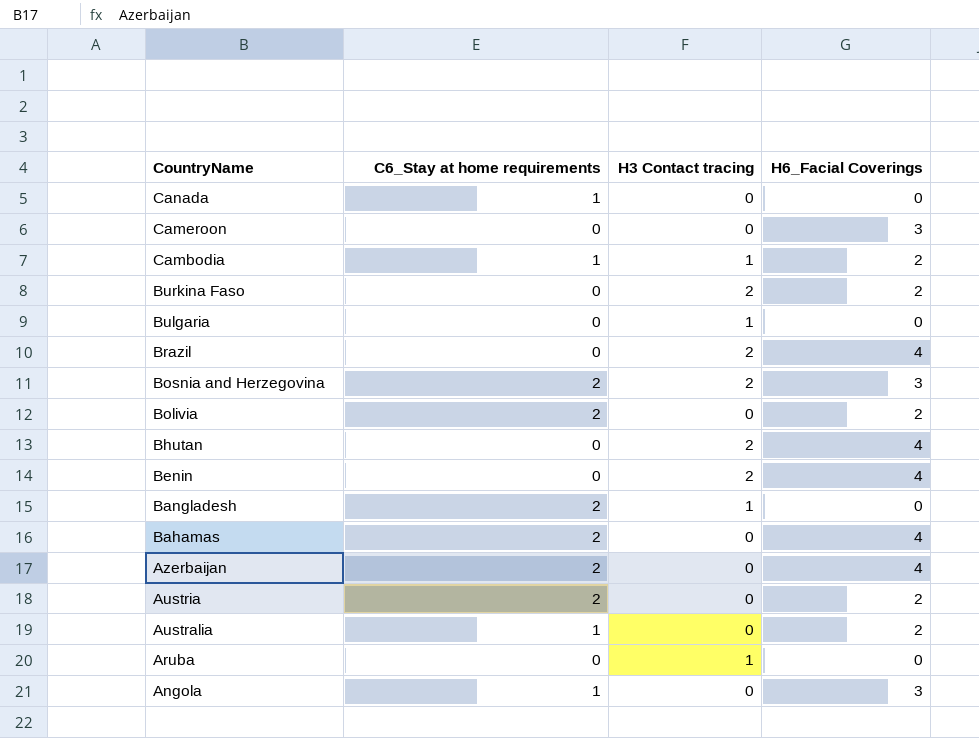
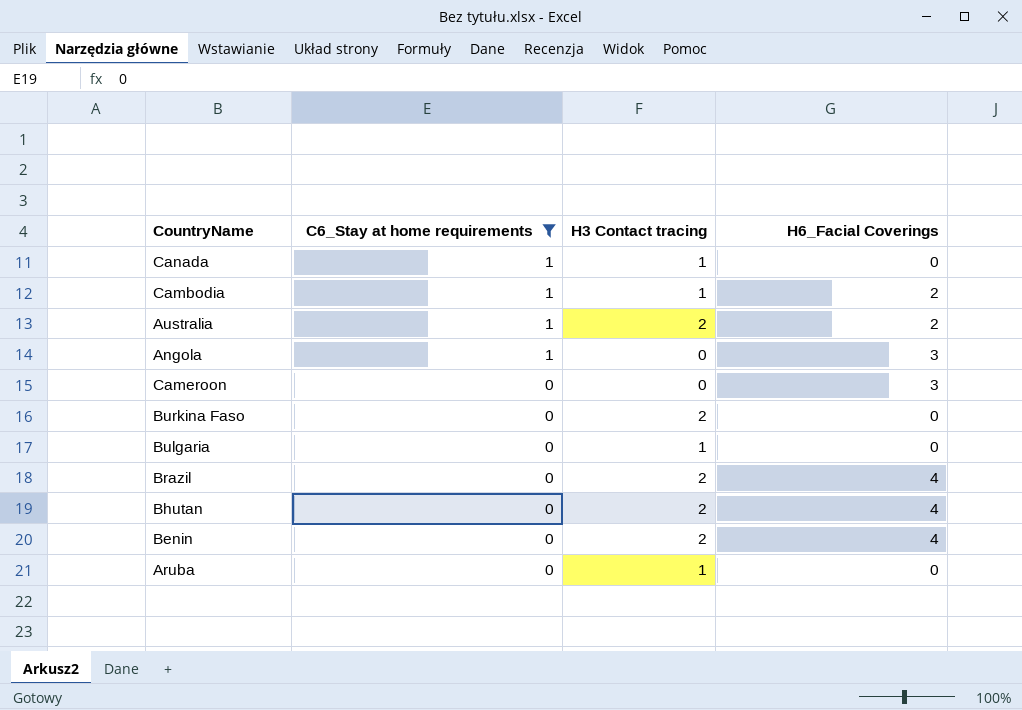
filter: none -> C6_Stay at home requirements != 2
row order: CountryName descending -> C6_Stay at home requirements descending
Canada | H3 Contact tracing: 0 -> 1
Australia | H3 Contact tracing: 0 -> 2
Burkina Faso | H6_Facial Coverings: 2 -> 0

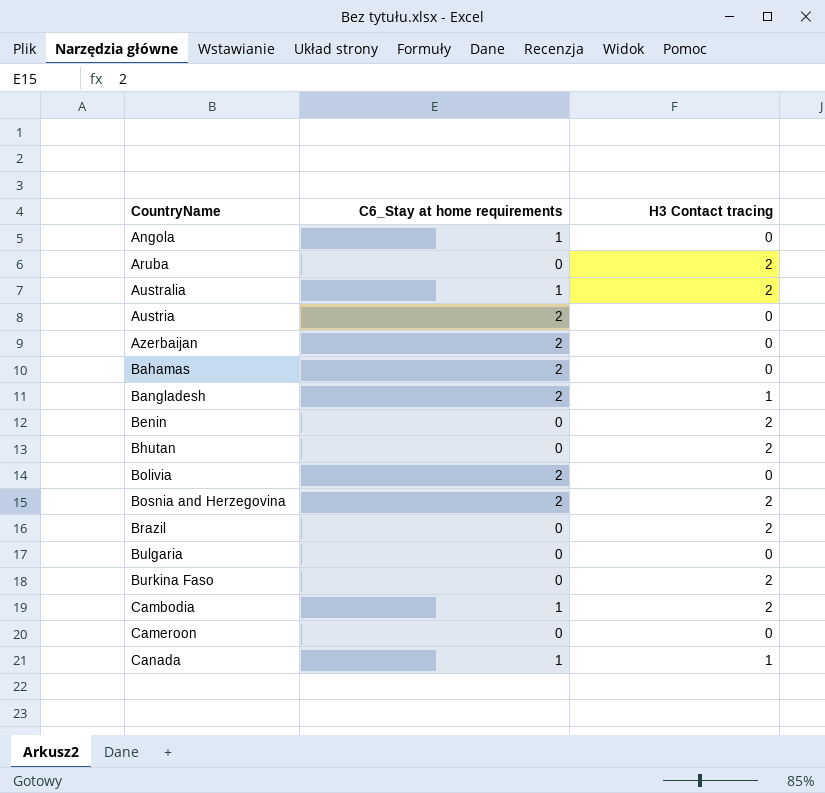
filter: C6_Stay at home requirements != 2 -> none
row order: C6_Stay at home requirements descending -> CountryName ascending
column H6_Facial Coverings | position: 4 -> none
Aruba | H3 Contact tracing: 1 -> 2
Bulgaria | H3 Contact tracing: 1 -> 0
Cambodia | H3 Contact tracing: 1 -> 2

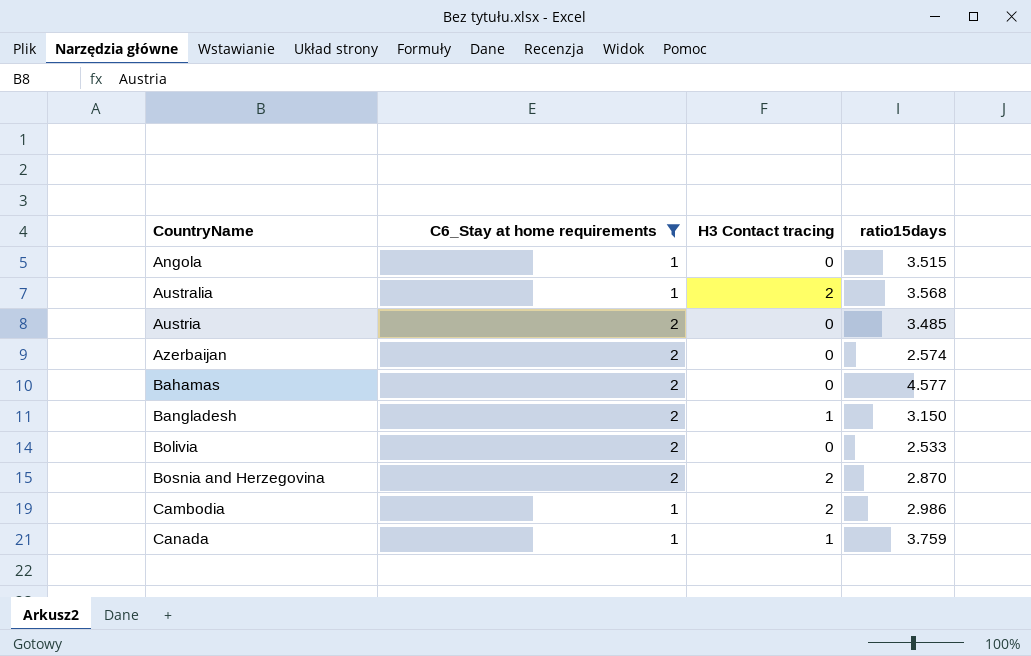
filter: none -> C6_Stay at home requirements != 0
column ratio15days | position: none -> 4

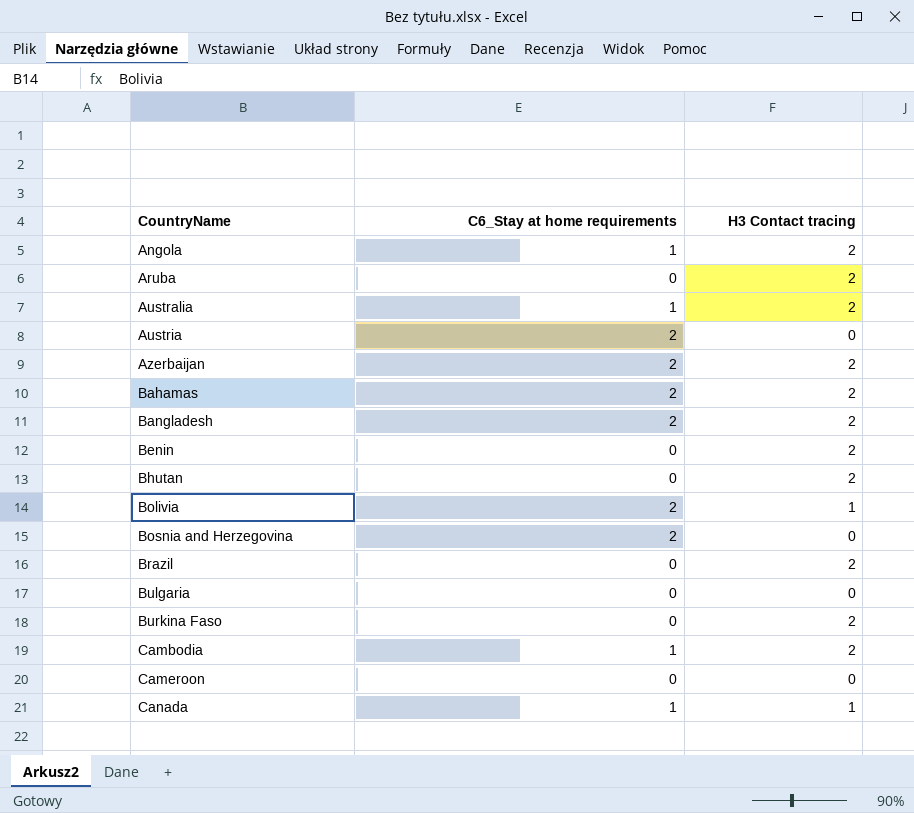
filter: C6_Stay at home requirements != 0 -> none
column ratio15days | position: 4 -> none
Angola | H3 Contact tracing: 0 -> 2
Azerbaijan | H3 Contact tracing: 0 -> 2
Bahamas | H3 Contact tracing: 0 -> 2
Bangladesh | H3 Contact tracing: 1 -> 2
Bolivia | H3 Contact tracing: 0 -> 1
Bosnia and Herzegovina | H3 Contact tracing: 2 -> 0

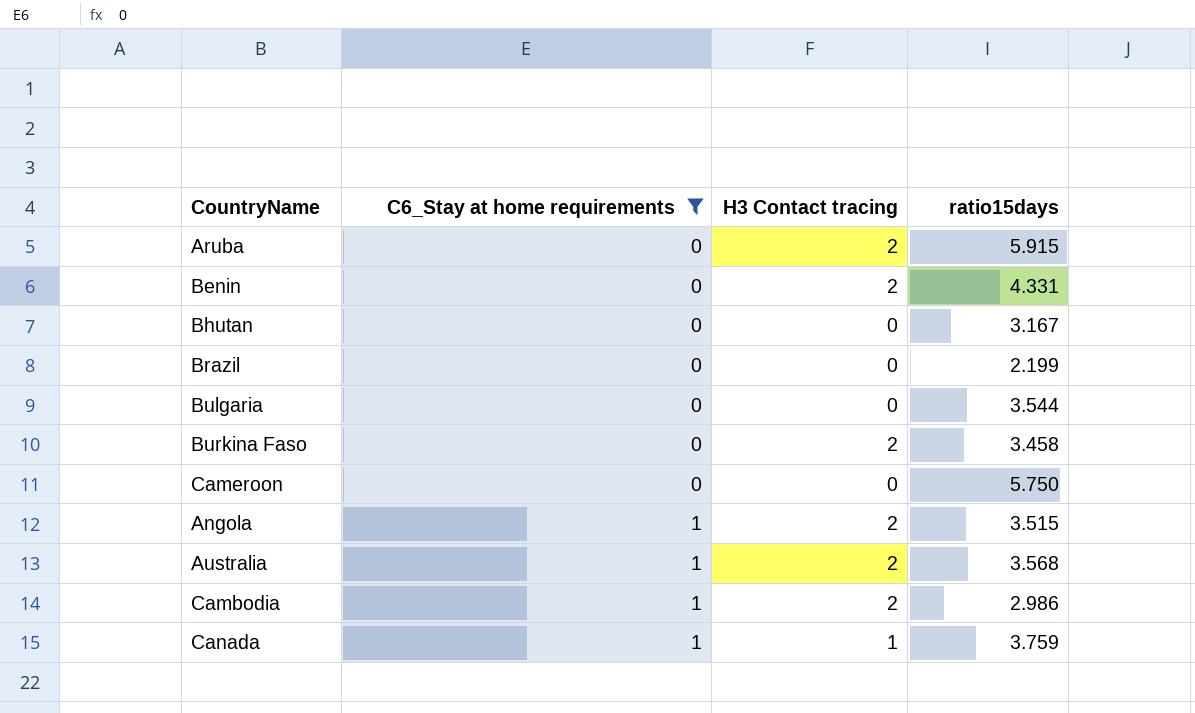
filter: none -> C6_Stay at home requirements != 2
row order: CountryName ascending -> C6_Stay at home requirements ascending
column ratio15days | position: none -> 4
Bhutan | H3 Contact tracing: 2 -> 0
Brazil | H3 Contact tracing: 2 -> 0

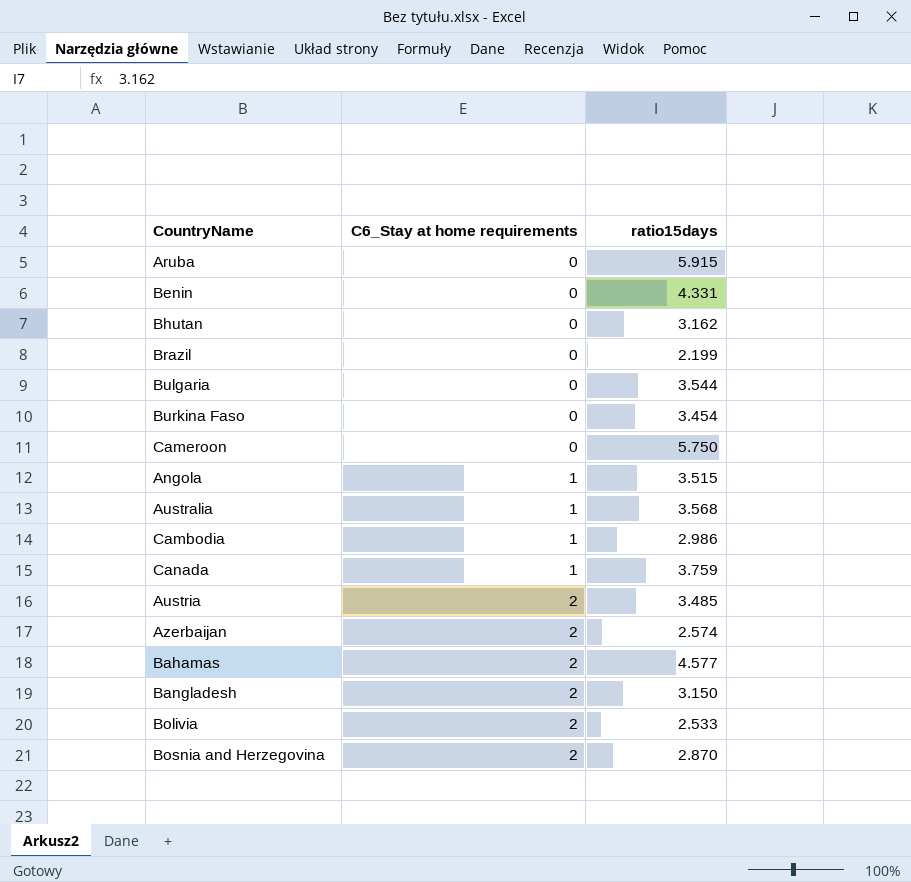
filter: C6_Stay at home requirements != 2 -> none
column H3 Contact tracing | position: 3 -> none
Bhutan | ratio15days: 3.167 -> 3.162
Burkina Faso | ratio15days: 3.458 -> 3.454

